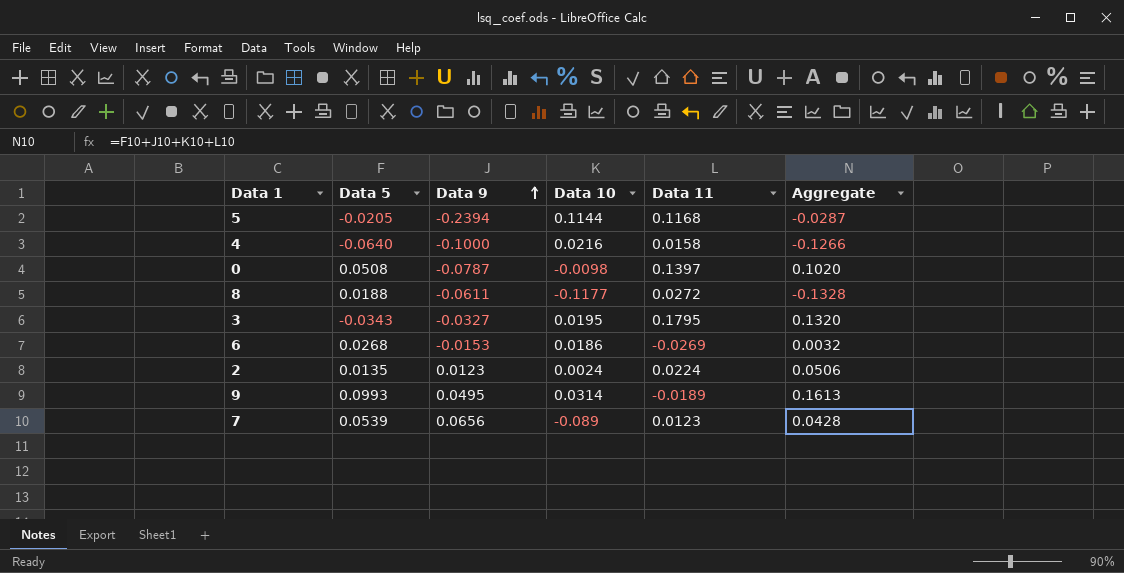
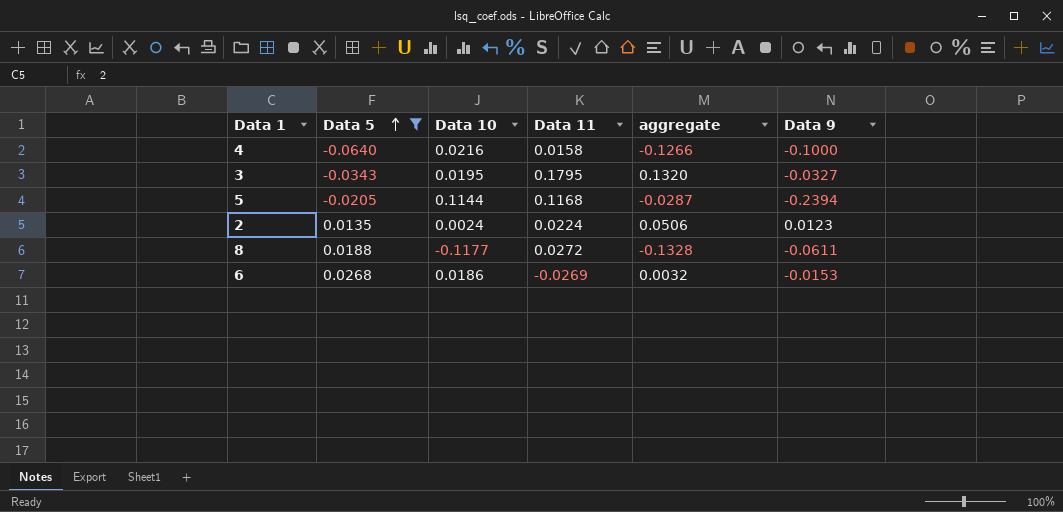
filter: none -> Data 5 <= 0.0268
row order: Data 9 ascending -> Data 5 ascending
column name: Aggregate -> aggregate
column Data 9 | position: 3 -> 6

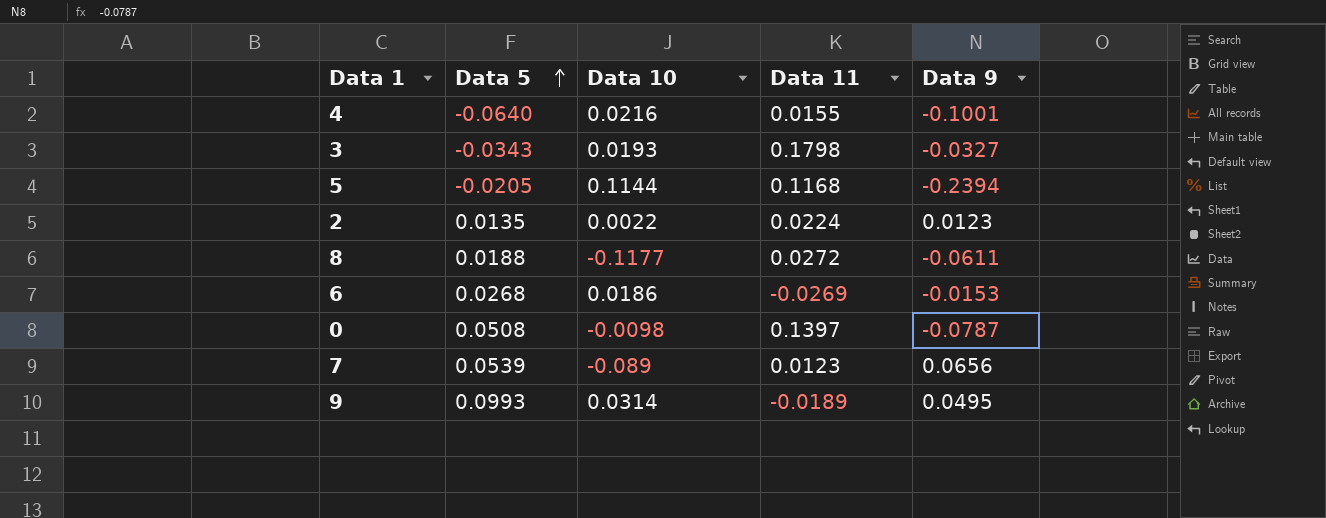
filter: Data 5 <= 0.0268 -> none
column aggregate | formula: [Data 5] + [Data 10] + [Data 11] + [Data 9] -> none
4 | Data 11: 0.0158 -> 0.0155
4 | Data 9: -0.1000 -> -0.1001
3 | Data 10: 0.0195 -> 0.0193
3 | Data 11: 0.1795 -> 0.1798
2 | Data 10: 0.0024 -> 0.0022

